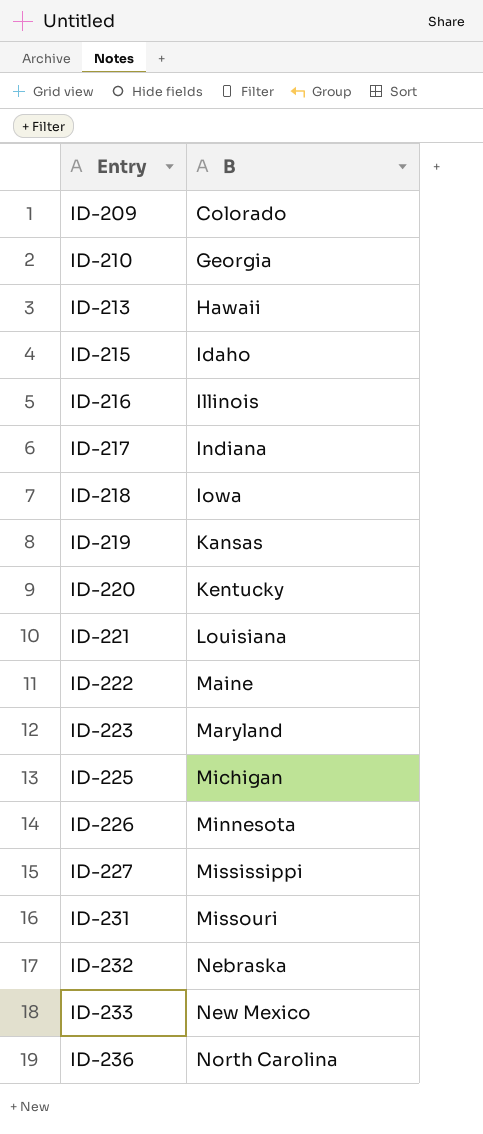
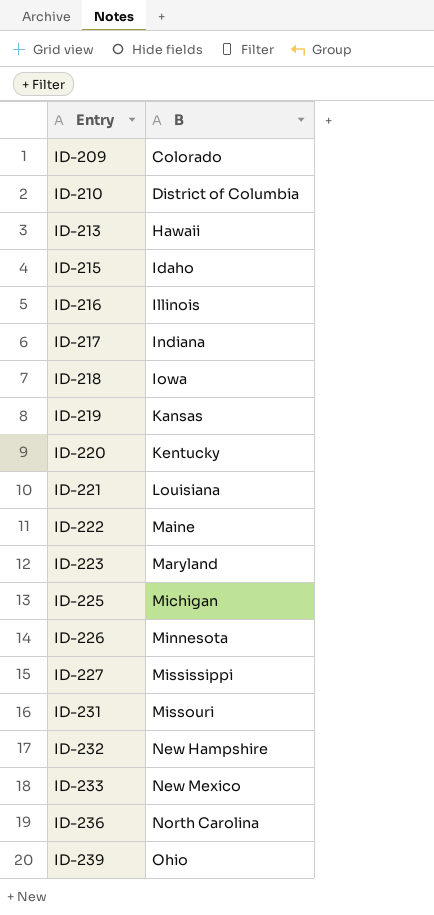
ID-210 | B: Georgia -> District of Columbia
ID-232 | B: Nebraska -> New Hampshire
row ID-239: none -> Ohio

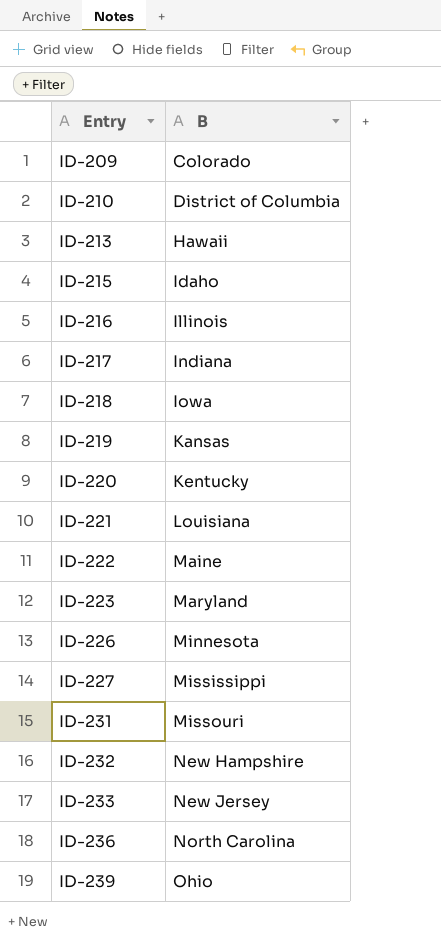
row ID-225: Michigan -> none
ID-233 | B: New Mexico -> New Jersey

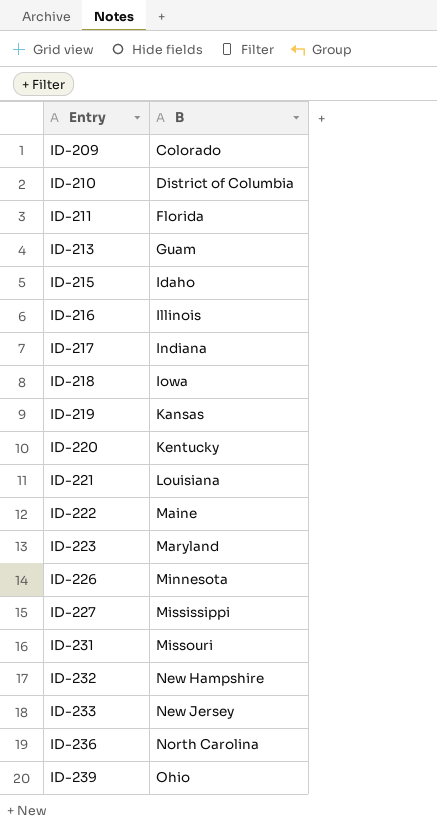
row ID-211: none -> Florida
ID-213 | B: Hawaii -> Guam

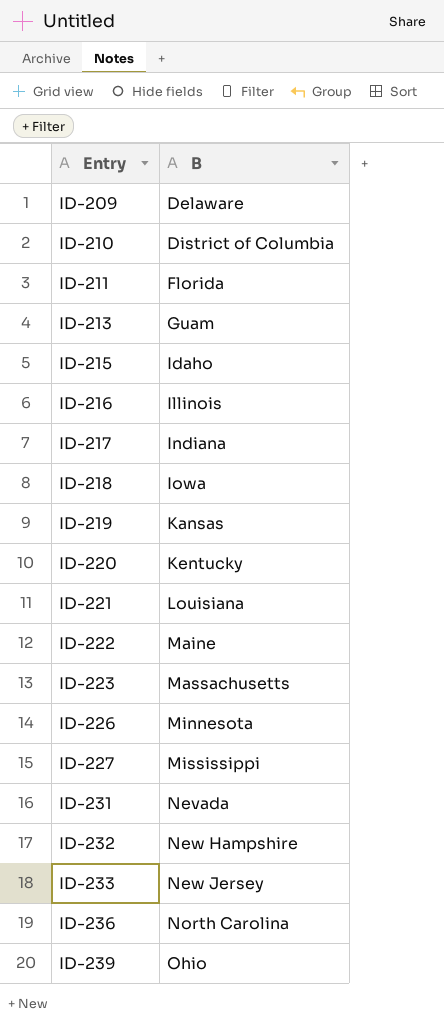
ID-209 | B: Colorado -> Delaware
ID-223 | B: Maryland -> Massachusetts
ID-231 | B: Missouri -> Nevada

